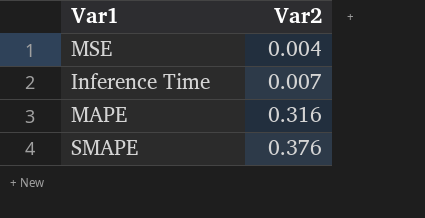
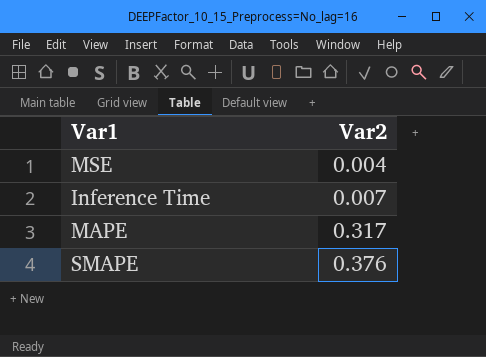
MAPE | Var2: 0.316 -> 0.317

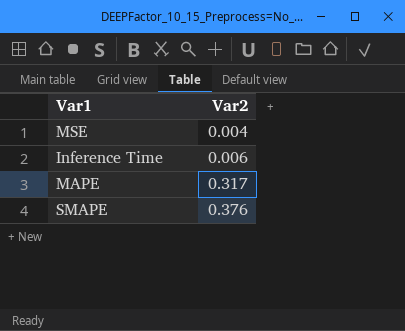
Inference Time | Var2: 0.007 -> 0.006

